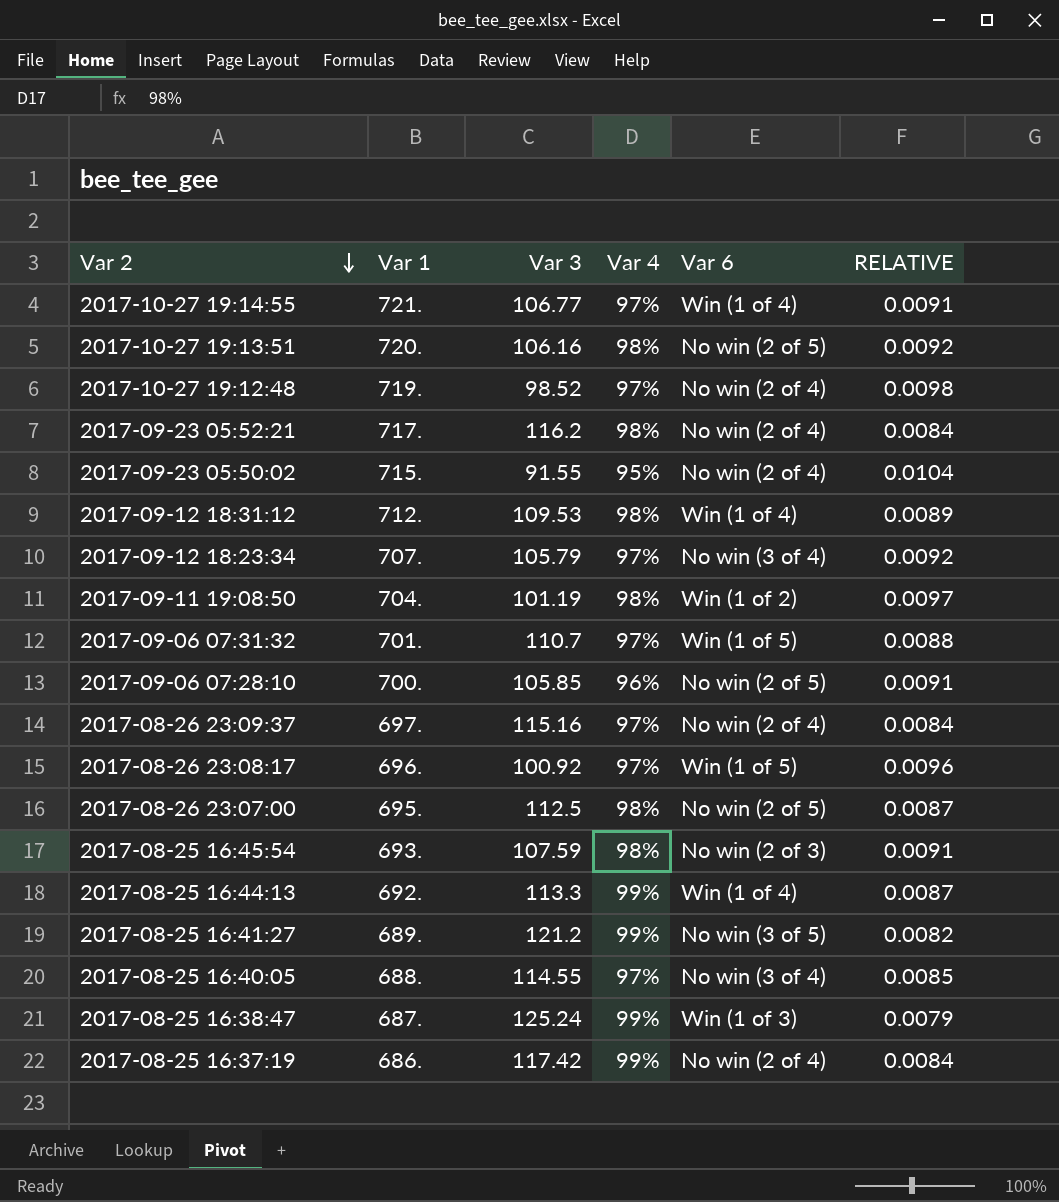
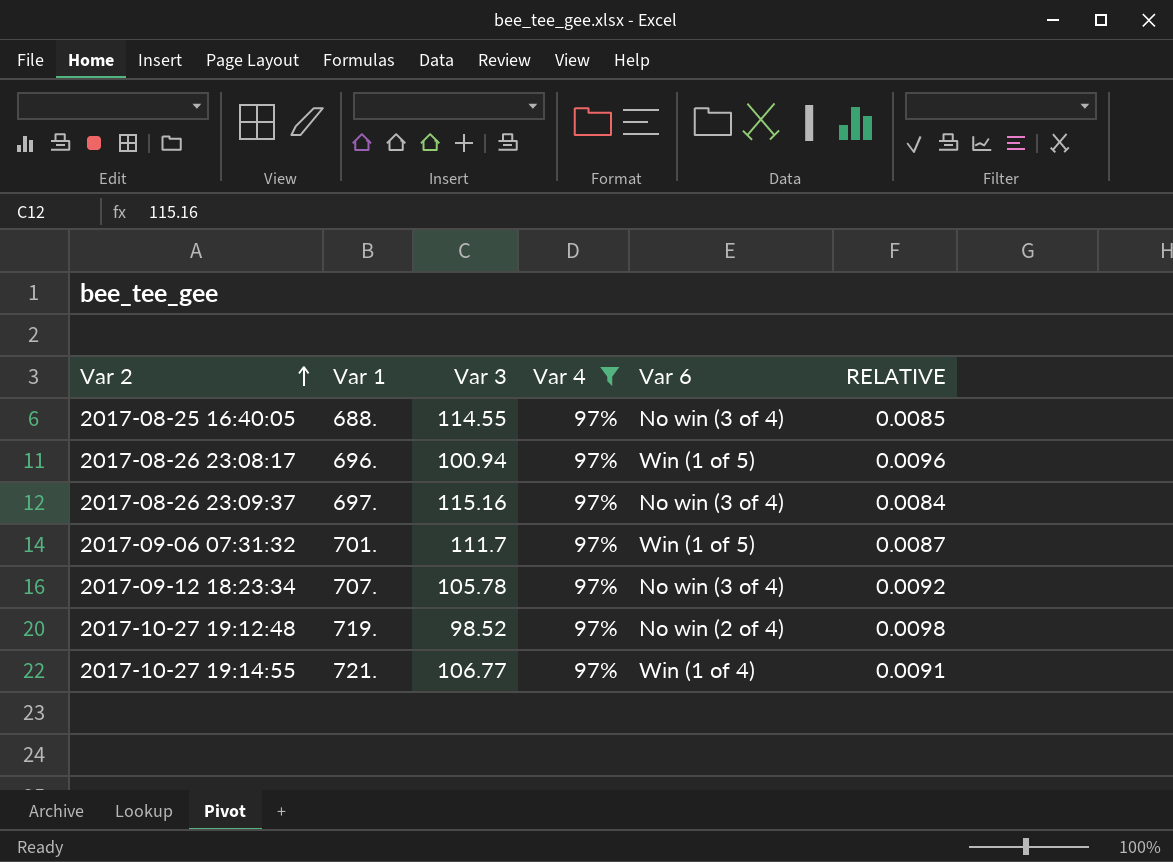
filter: none -> Var 4 = 97%
row order: Var 2 descending -> Var 2 ascending
2017-08-26 23:08:17 | Var 3: 100.92 -> 100.94
2017-08-26 23:09:37 | Var 6: No win (2 of 4) -> No win (3 of 4)
2017-09-06 07:31:32 | Var 3: 110.7 -> 111.7
2017-09-06 07:31:32 | RELATIVE: 0.0088 -> 0.0087
2017-09-12 18:23:34 | Var 3: 105.79 -> 105.78

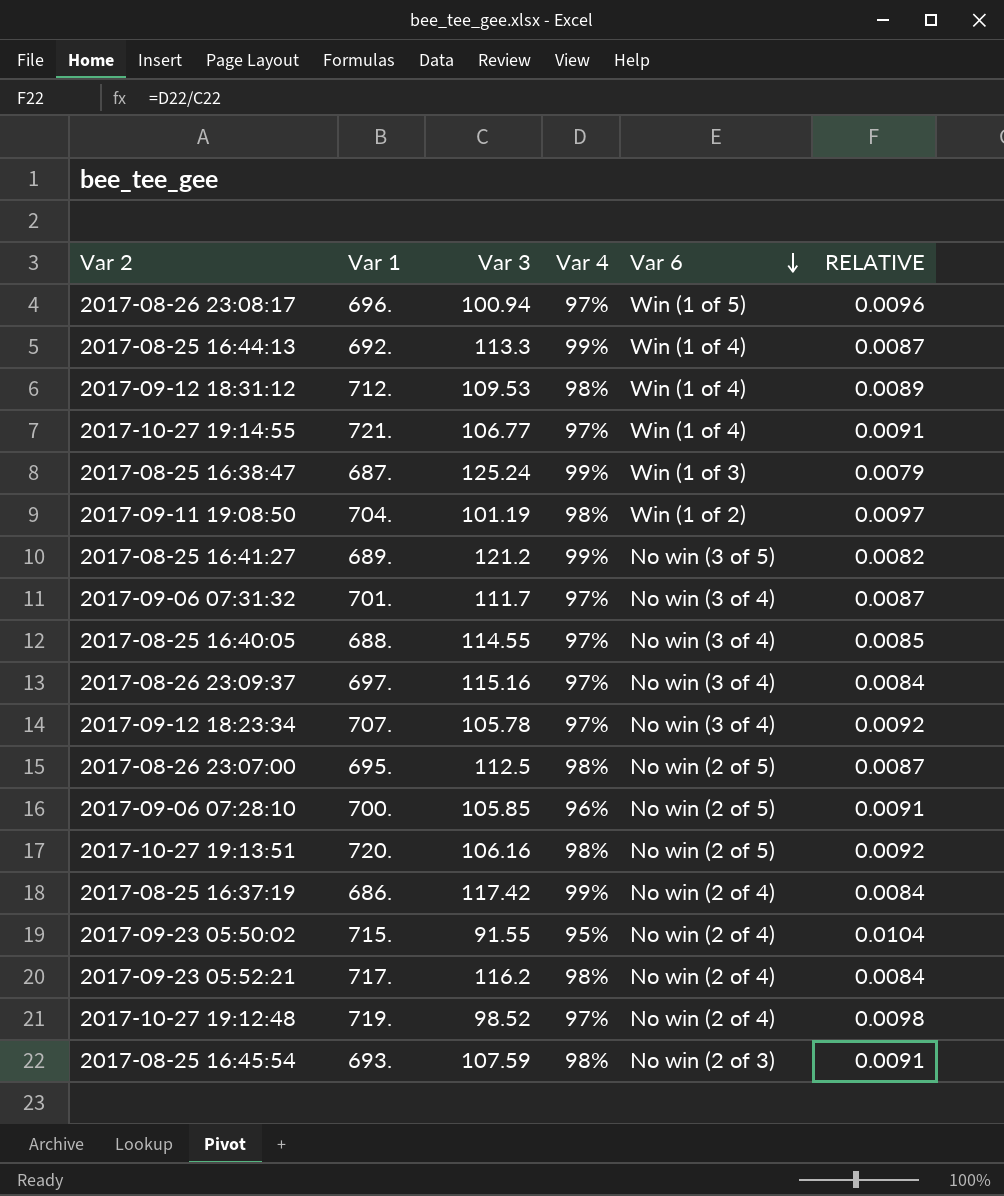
filter: Var 4 = 97% -> none
row order: Var 2 ascending -> Var 6 descending
2017-09-06 07:31:32 | Var 6: Win (1 of 5) -> No win (3 of 4)

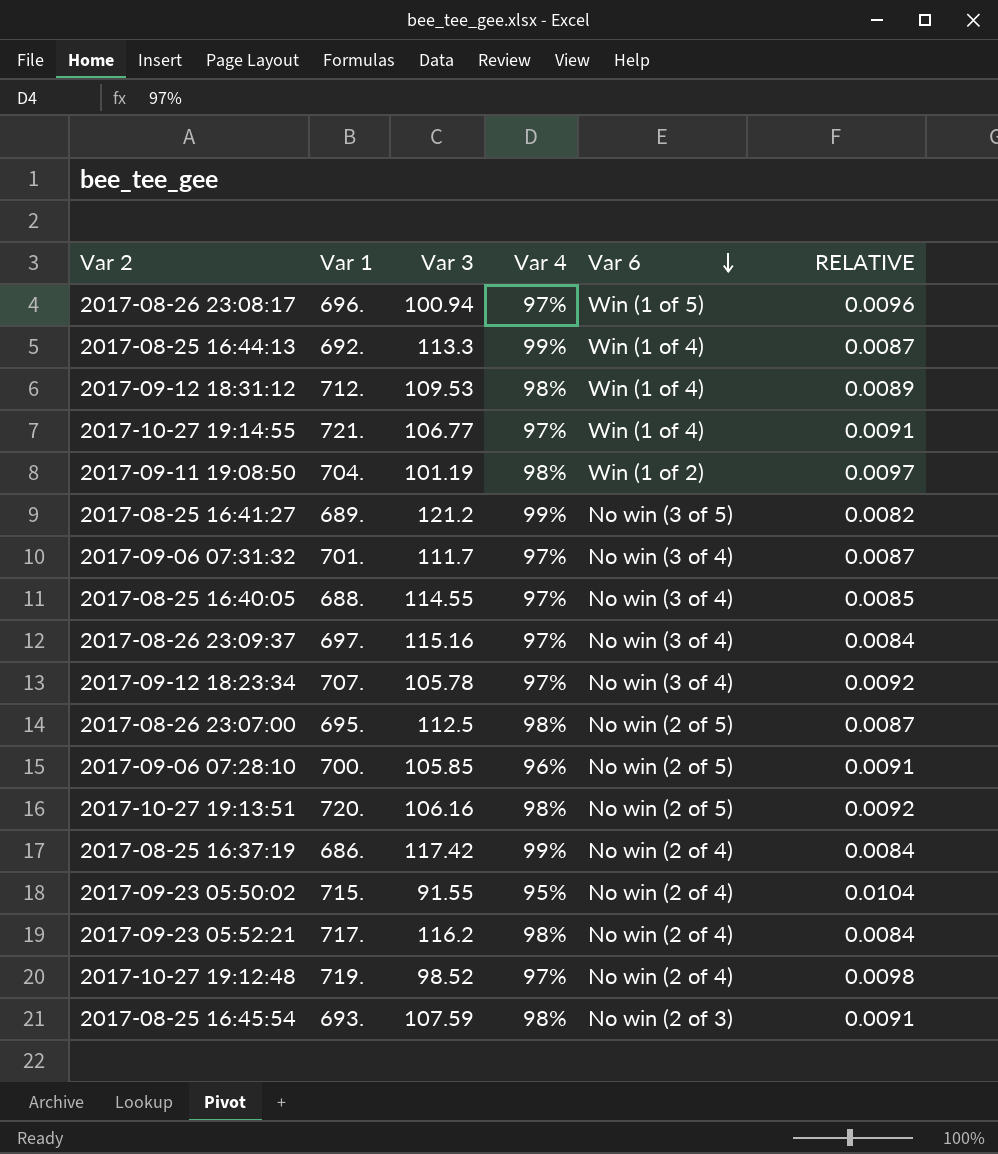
row 2017-08-25 16:38:47: 687. | 125.24 | 99% | Win (1 of 3) | 0.0079 -> none

